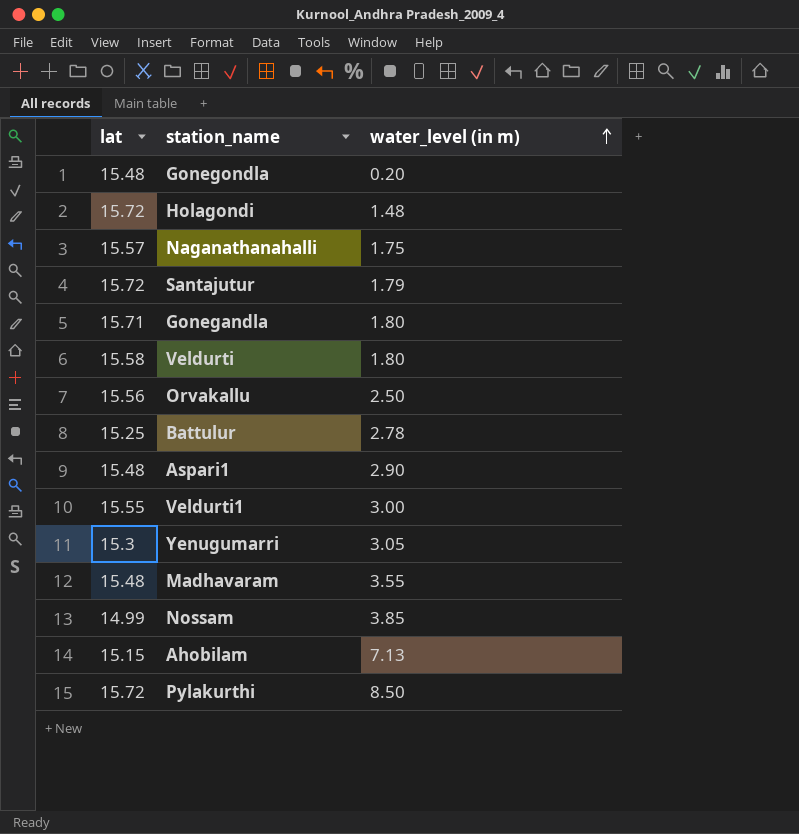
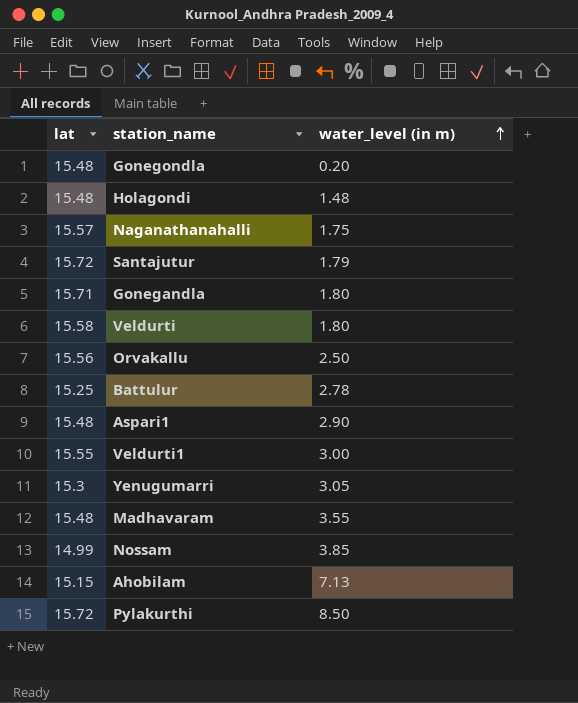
Holagondi | lat: 15.72 -> 15.48

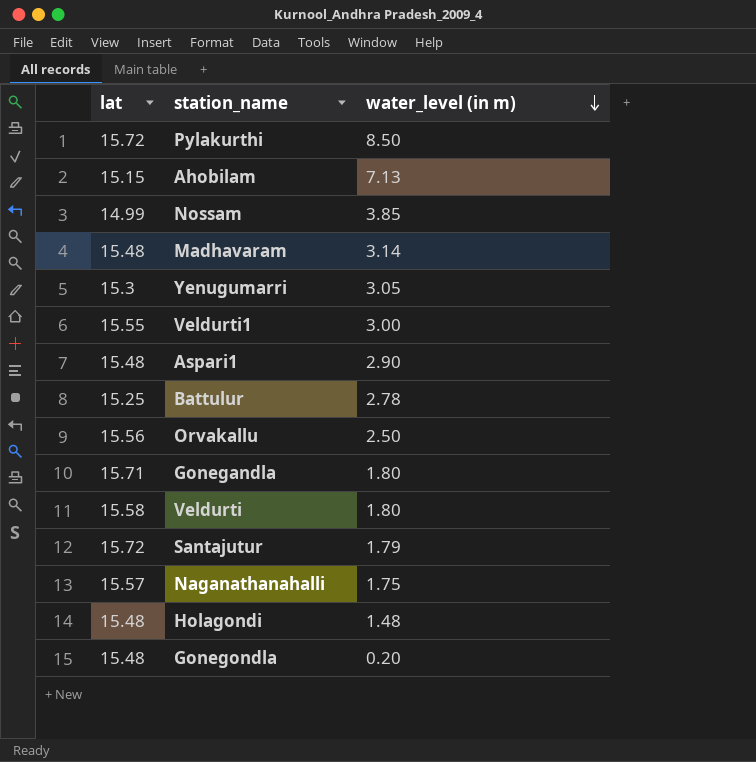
row order: water_level (in m) ascending -> water_level (in m) descending
Madhavaram | water_level (in m): 3.55 -> 3.14

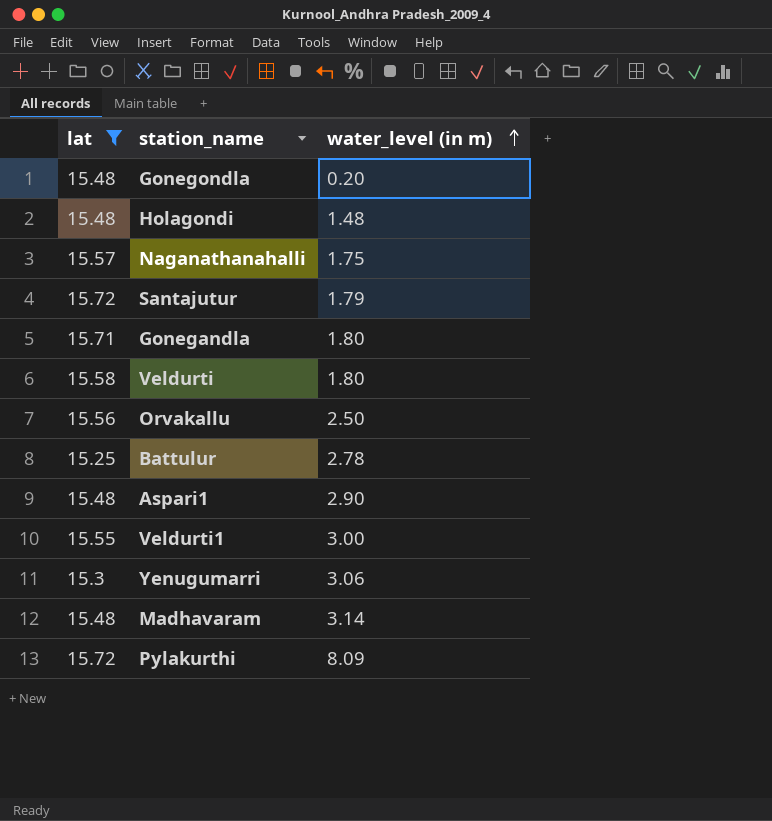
filter: none -> lat >= 15.25
row order: water_level (in m) descending -> water_level (in m) ascending
Yenugumarri | water_level (in m): 3.05 -> 3.06
Pylakurthi | water_level (in m): 8.50 -> 8.09

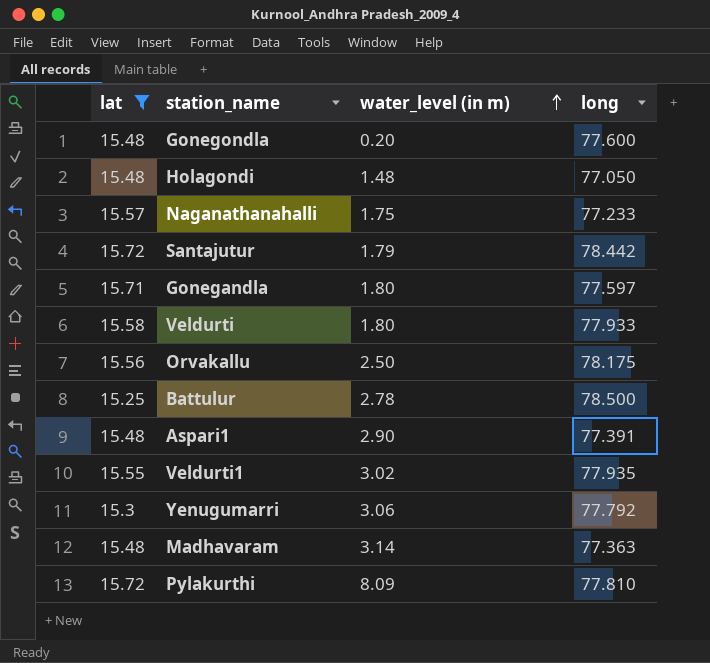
column long | position: none -> 4
Veldurti1 | water_level (in m): 3.00 -> 3.02

